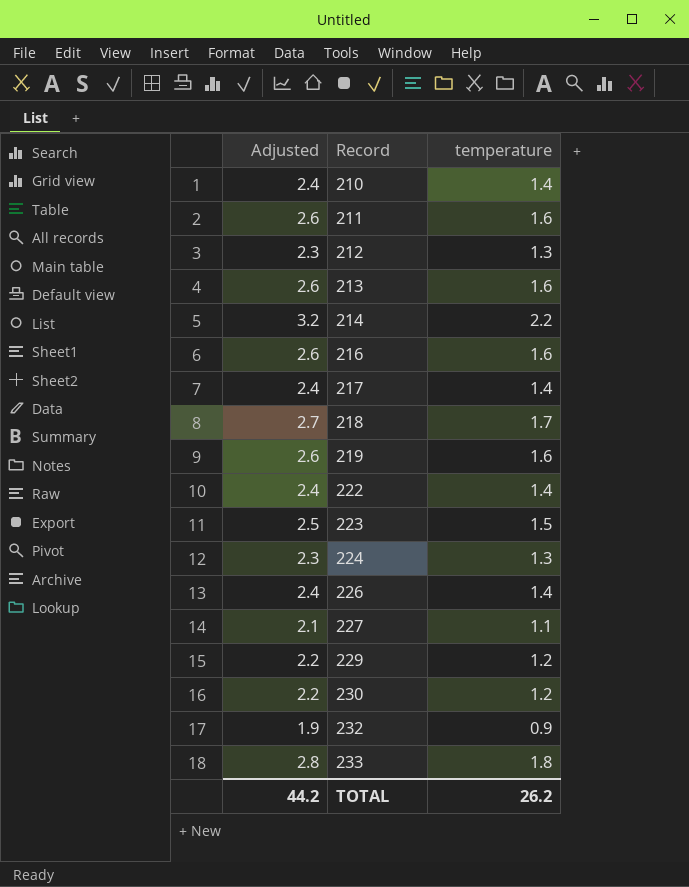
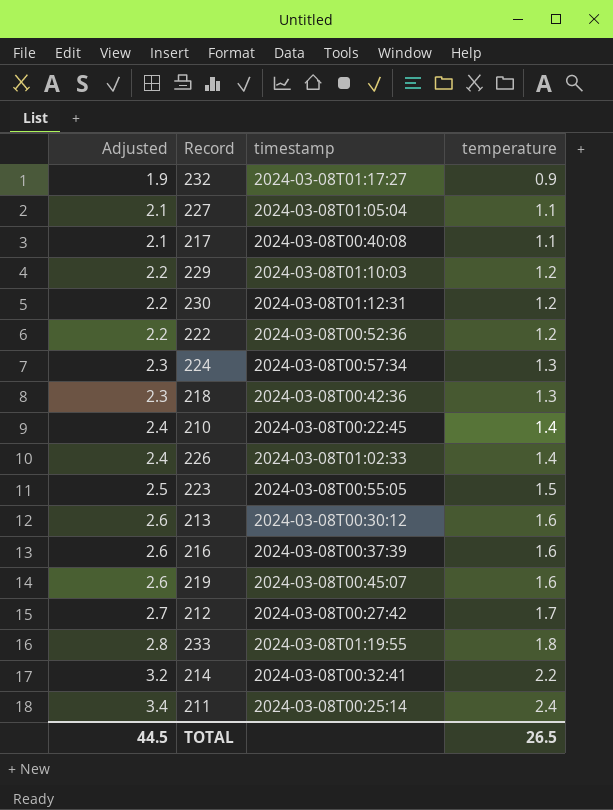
row order: Record ascending -> Adjusted ascending
column timestamp | position: none -> 3
217 | Adjusted: 2.4 -> 2.1
217 | temperature: 1.4 -> 1.1
222 | Adjusted: 2.4 -> 2.2
222 | temperature: 1.4 -> 1.2
218 | Adjusted: 2.7 -> 2.3
218 | temperature: 1.7 -> 1.3
212 | Adjusted: 2.3 -> 2.7
212 | temperature: 1.3 -> 1.7
211 | Adjusted: 2.6 -> 3.4
211 | temperature: 1.6 -> 2.4
TOTAL | Adjusted: 44.2 -> 44.5
TOTAL | temperature: 26.2 -> 26.5

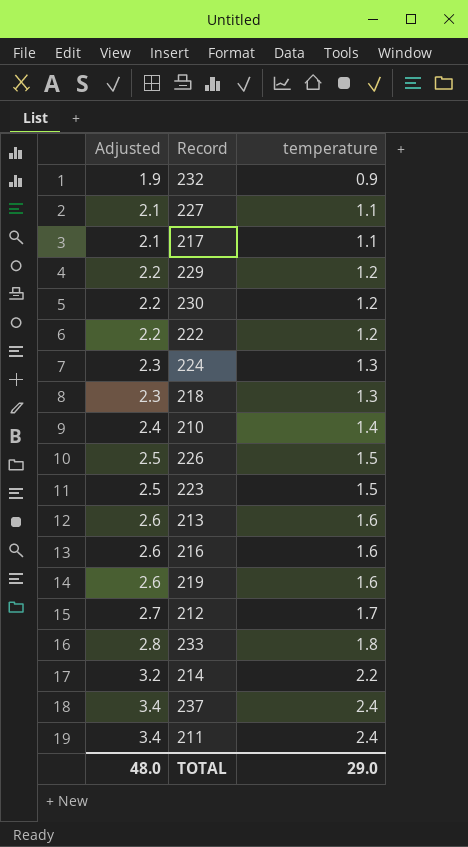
column timestamp | position: 3 -> none
226 | Adjusted: 2.4 -> 2.5
226 | temperature: 1.4 -> 1.5
row 237: none -> 3.4 | 2.4
TOTAL | Adjusted: 44.5 -> 48.0
TOTAL | temperature: 26.5 -> 29.0

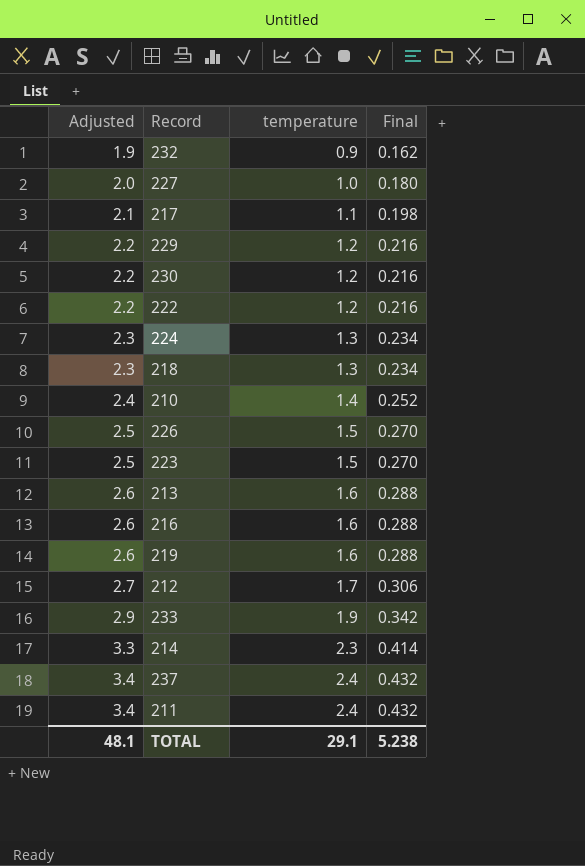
column Final | formula: none -> [temperature] * 0.18
227 | Adjusted: 2.1 -> 2.0
227 | temperature: 1.1 -> 1.0
233 | Adjusted: 2.8 -> 2.9
233 | temperature: 1.8 -> 1.9
214 | Adjusted: 3.2 -> 3.3
214 | temperature: 2.2 -> 2.3
TOTAL | Adjusted: 48.0 -> 48.1
TOTAL | temperature: 29.0 -> 29.1

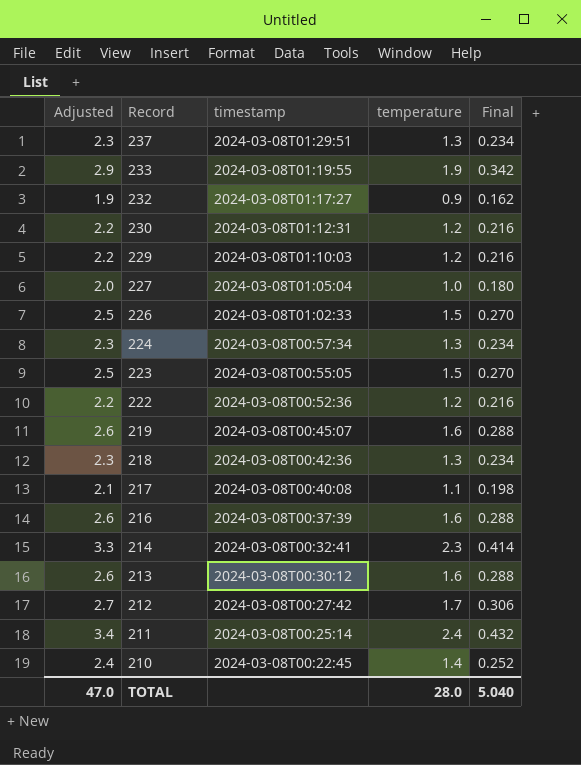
row order: Adjusted ascending -> Record descending
column timestamp | position: none -> 3
237 | Adjusted: 3.4 -> 2.3
237 | temperature: 2.4 -> 1.3
237 | Final: 0.432 -> 0.234
TOTAL | Adjusted: 48.1 -> 47.0
TOTAL | temperature: 29.1 -> 28.0
TOTAL | Final: 5.238 -> 5.040

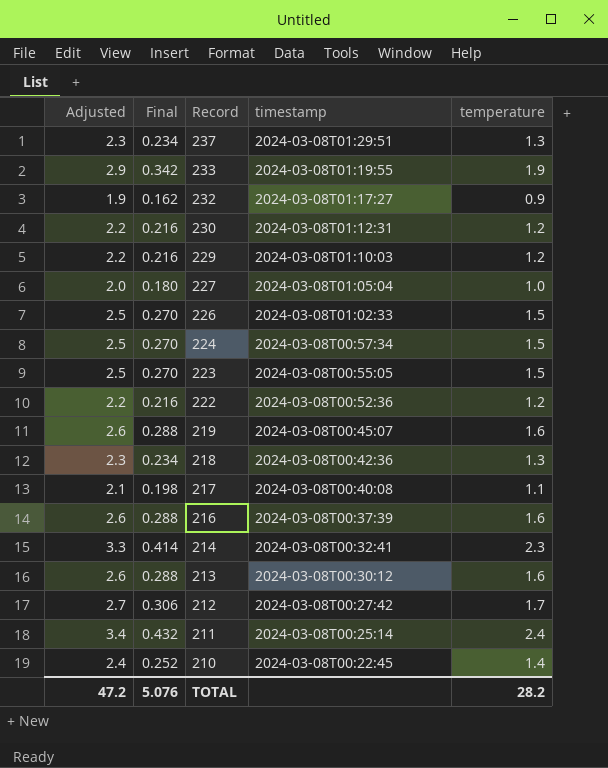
column Final | position: 5 -> 2
224 | Adjusted: 2.3 -> 2.5
224 | Final: 0.234 -> 0.270
224 | temperature: 1.3 -> 1.5
TOTAL | Adjusted: 47.0 -> 47.2
TOTAL | Final: 5.040 -> 5.076
TOTAL | temperature: 28.0 -> 28.2

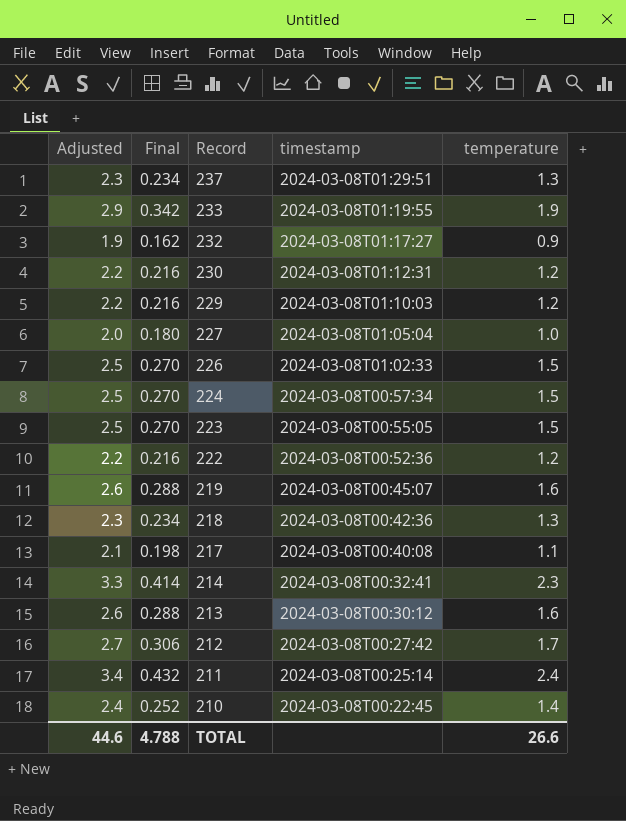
row 216: 2.6 | 0.288 | 2024-03-08T00:37:39 | 1.6 -> none
TOTAL | Adjusted: 47.2 -> 44.6
TOTAL | Final: 5.076 -> 4.788
TOTAL | temperature: 28.2 -> 26.6

